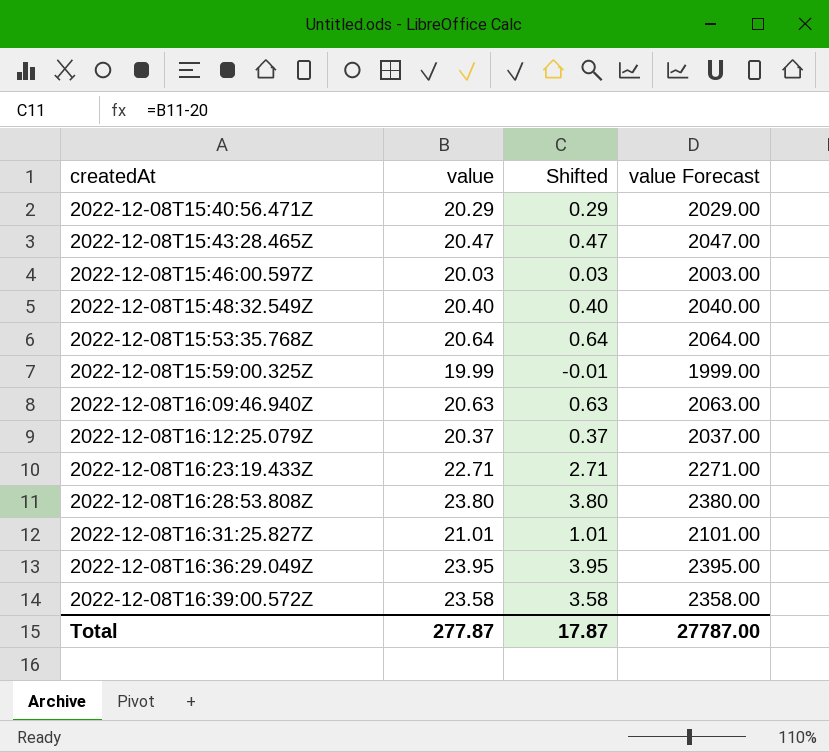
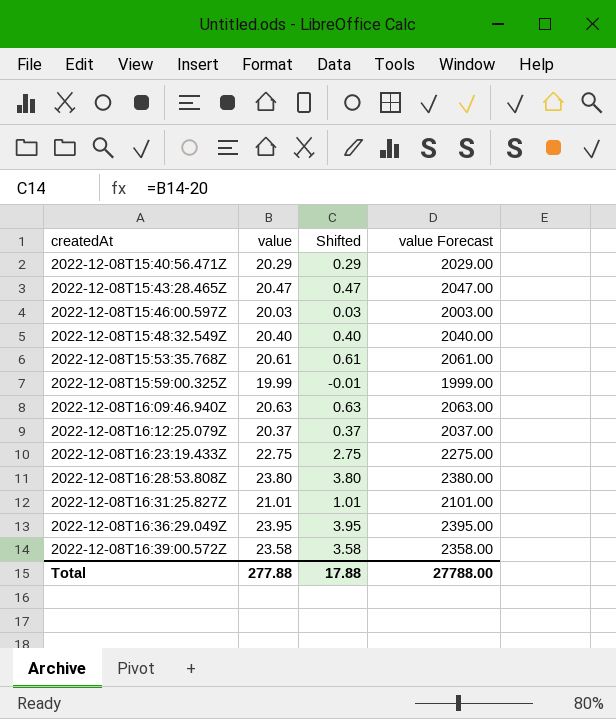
2022-12-08T15:53:35.768Z | value: 20.64 -> 20.61
2022-12-08T15:53:35.768Z | Shifted: 0.64 -> 0.61
2022-12-08T15:53:35.768Z | value Forecast: 2064.00 -> 2061.00
2022-12-08T16:23:19.433Z | value: 22.71 -> 22.75
2022-12-08T16:23:19.433Z | Shifted: 2.71 -> 2.75
2022-12-08T16:23:19.433Z | value Forecast: 2271.00 -> 2275.00
Total | value: 277.87 -> 277.88
Total | Shifted: 17.87 -> 17.88
Total | value Forecast: 27787.00 -> 27788.00

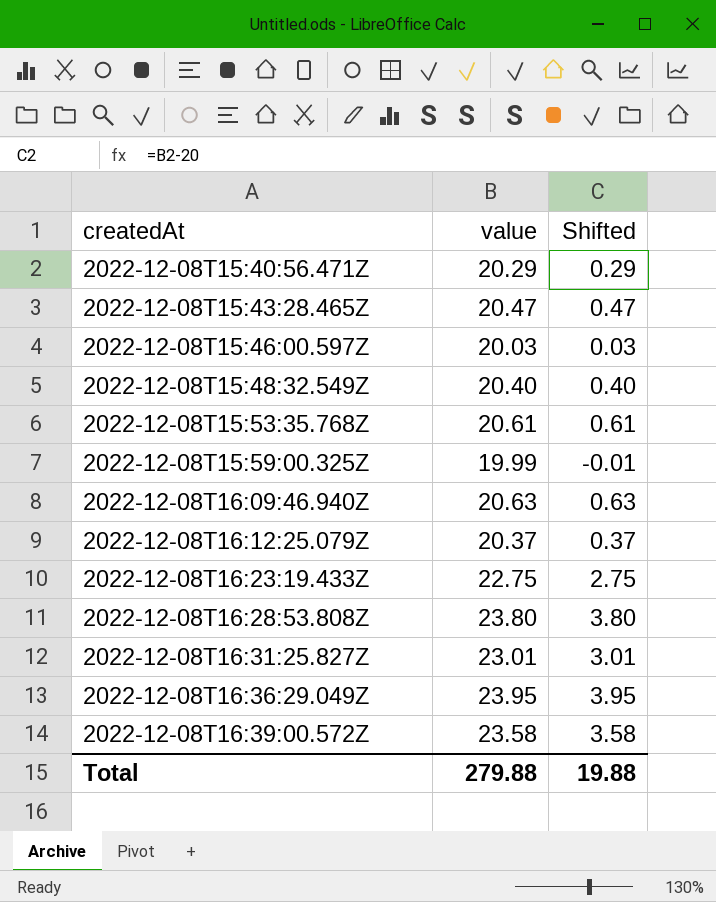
column value Forecast | formula: [value] * 100 -> none
2022-12-08T16:31:25.827Z | value: 21.01 -> 23.01
2022-12-08T16:31:25.827Z | Shifted: 1.01 -> 3.01
Total | value: 277.88 -> 279.88
Total | Shifted: 17.88 -> 19.88

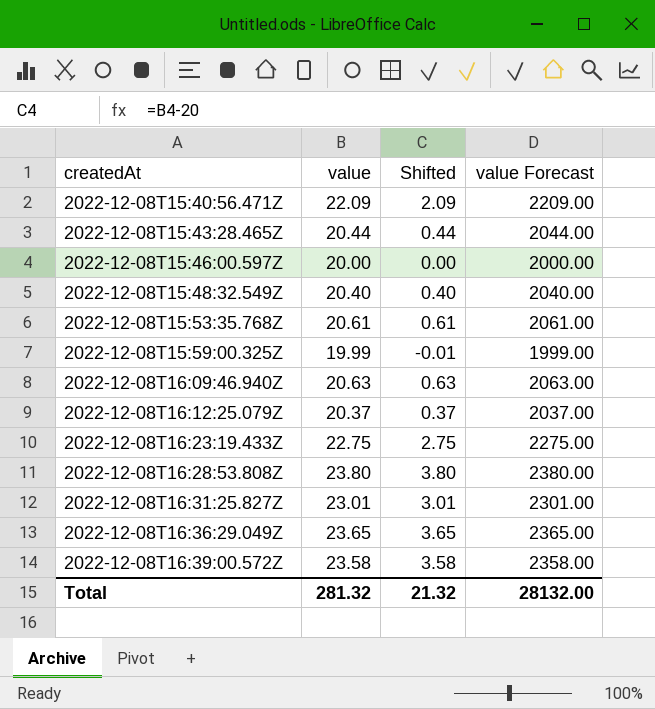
column value Forecast | formula: none -> [value] * 100
2022-12-08T15:40:56.471Z | value: 20.29 -> 22.09
2022-12-08T15:40:56.471Z | Shifted: 0.29 -> 2.09
2022-12-08T15:43:28.465Z | value: 20.47 -> 20.44
2022-12-08T15:43:28.465Z | Shifted: 0.47 -> 0.44
2022-12-08T15:46:00.597Z | value: 20.03 -> 20.00
2022-12-08T15:46:00.597Z | Shifted: 0.03 -> 0.00
2022-12-08T16:36:29.049Z | value: 23.95 -> 23.65
2022-12-08T16:36:29.049Z | Shifted: 3.95 -> 3.65
Total | value: 279.88 -> 281.32
Total | Shifted: 19.88 -> 21.32

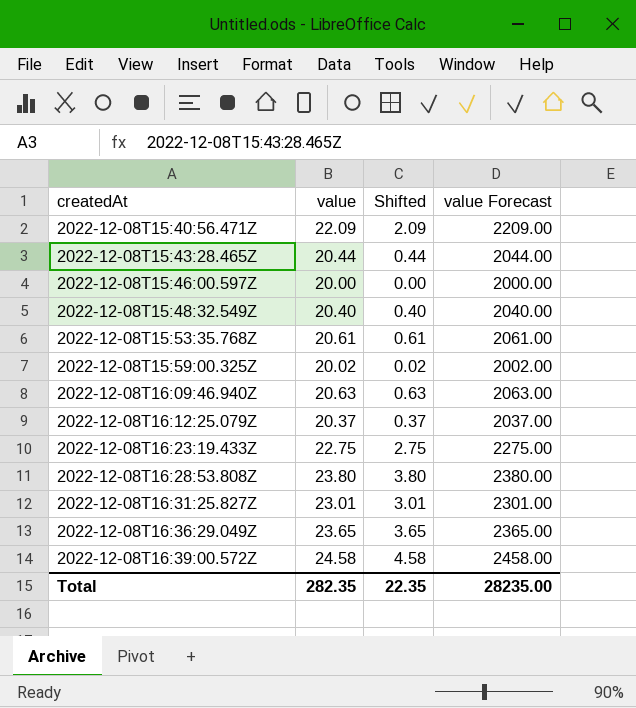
2022-12-08T15:59:00.325Z | value: 19.99 -> 20.02
2022-12-08T15:59:00.325Z | Shifted: -0.01 -> 0.02
2022-12-08T15:59:00.325Z | value Forecast: 1999.00 -> 2002.00
2022-12-08T16:39:00.572Z | value: 23.58 -> 24.58
2022-12-08T16:39:00.572Z | Shifted: 3.58 -> 4.58
2022-12-08T16:39:00.572Z | value Forecast: 2358.00 -> 2458.00
Total | value: 281.32 -> 282.35
Total | Shifted: 21.32 -> 22.35
Total | value Forecast: 28132.00 -> 28235.00

